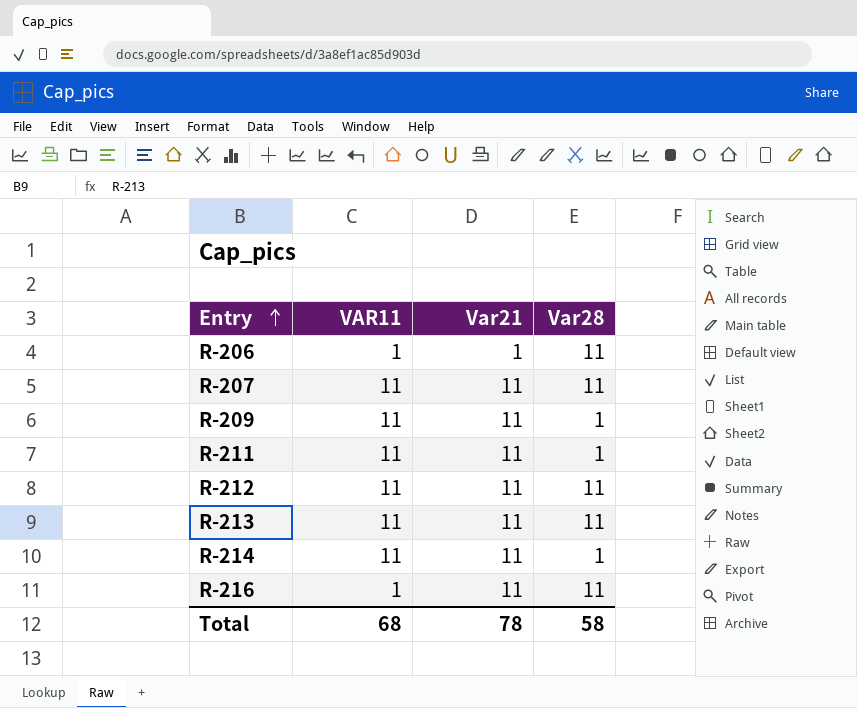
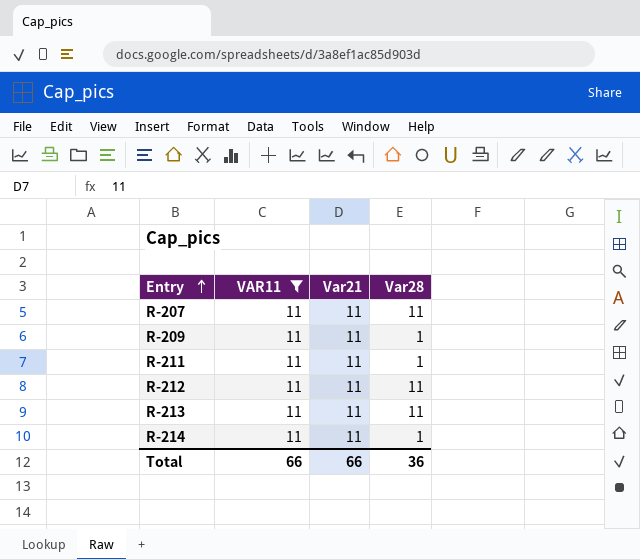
filter: none -> VAR11 = 11
Total | VAR11: 68 -> 66
Total | Var21: 78 -> 66
Total | Var28: 58 -> 36

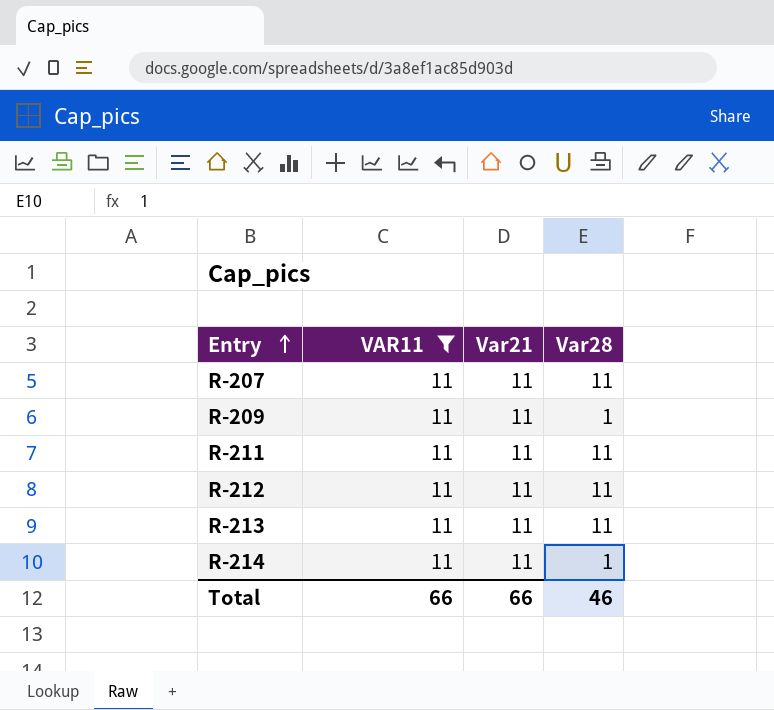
R-211 | Var28: 1 -> 11
Total | Var28: 36 -> 46

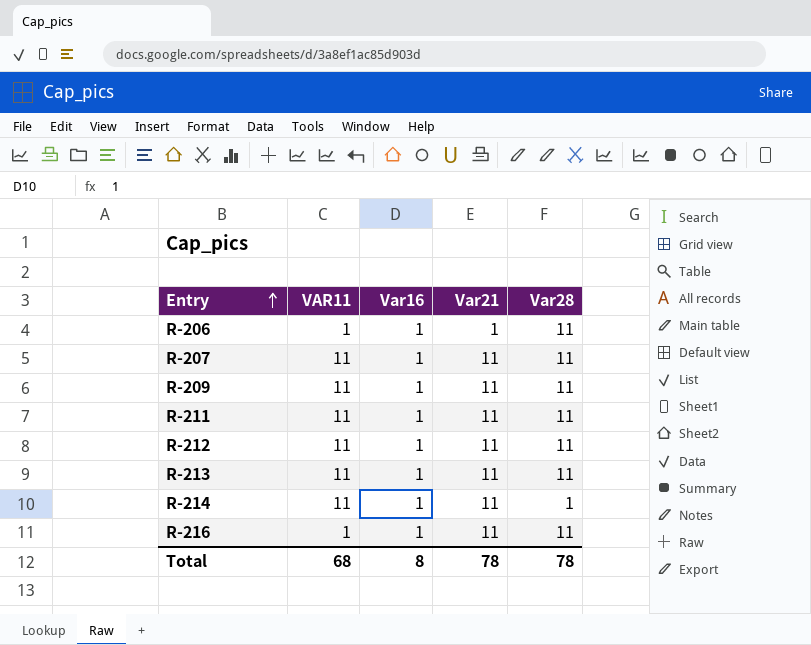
filter: VAR11 = 11 -> none
column Var16 | position: none -> 3
R-209 | Var28: 1 -> 11
Total | VAR11: 66 -> 68
Total | Var21: 66 -> 78
Total | Var28: 46 -> 78

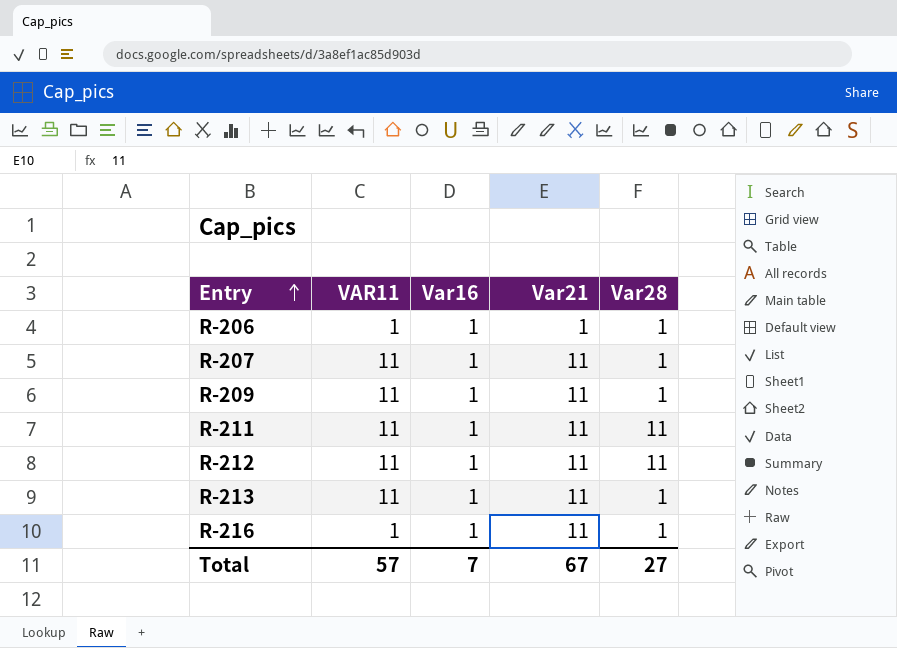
row R-214: 11 | 1 | 11 | 1 -> none
R-206 | Var28: 11 -> 1
R-207 | Var28: 11 -> 1
R-209 | Var28: 11 -> 1
R-213 | Var28: 11 -> 1
R-216 | Var28: 11 -> 1
Total | VAR11: 68 -> 57
Total | Var16: 8 -> 7
Total | Var21: 78 -> 67
Total | Var28: 78 -> 27

